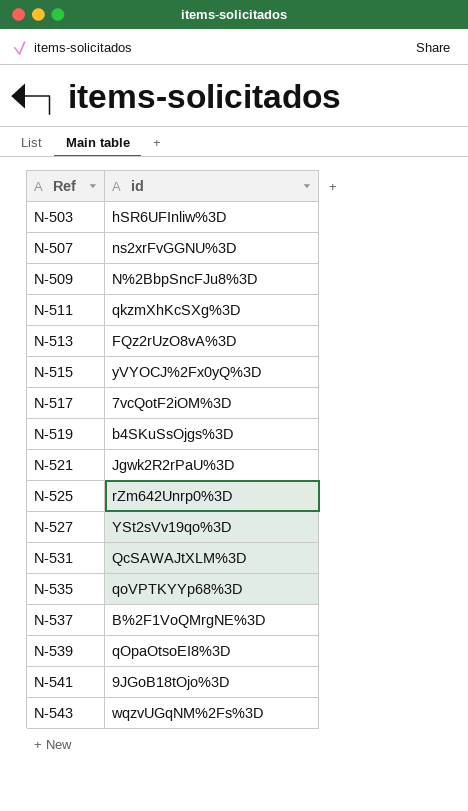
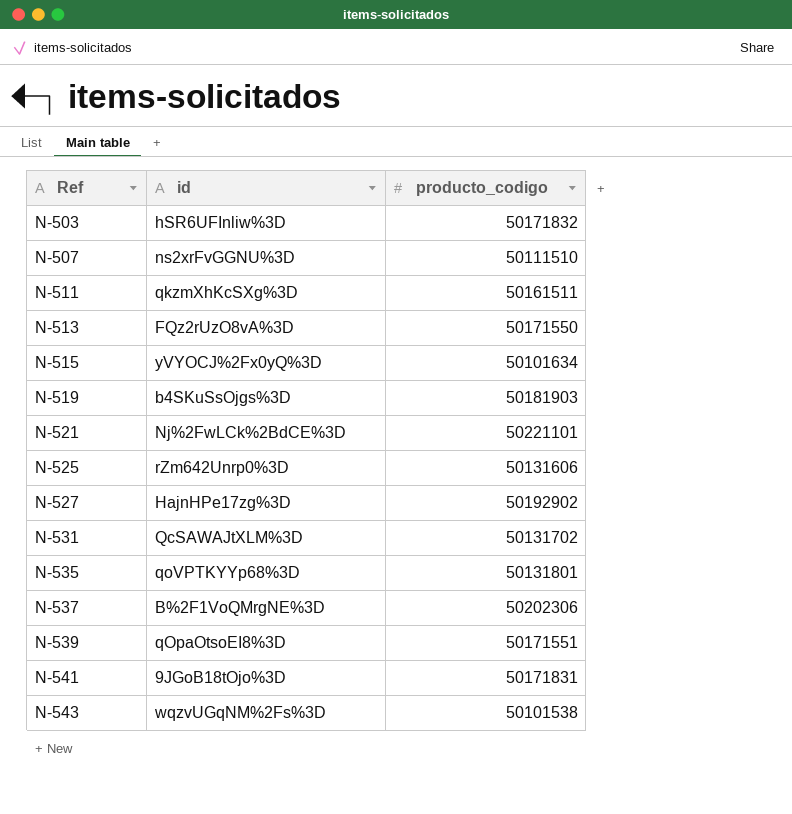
column producto_codigo | position: none -> 3
row N-509: N%2BbpSncFJu8%3D -> none
row N-517: 7vcQotF2iOM%3D -> none
N-521 | id: Jgwk2R2rPaU%3D -> Nj%2FwLCk%2BdCE%3D
N-527 | id: YSt2sVv19qo%3D -> HajnHPe17zg%3D

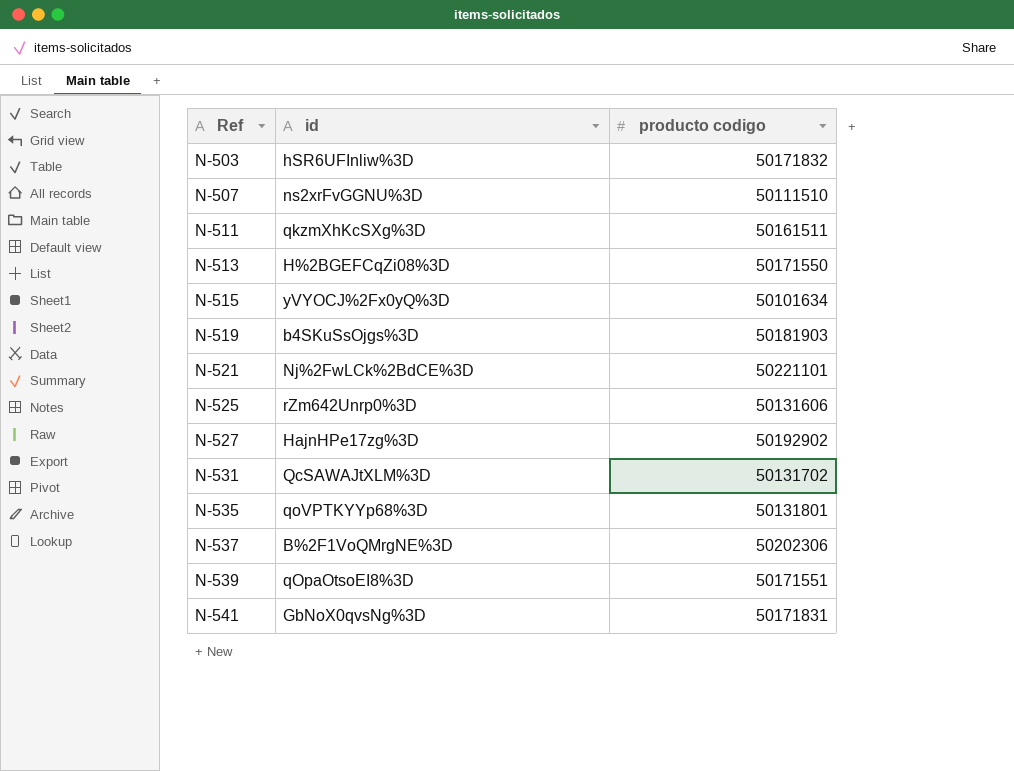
column name: producto_codigo -> producto codigo
row N-543: wqzvUGqNM%2Fs%3D | 50101538 -> none
N-513 | id: FQz2rUzO8vA%3D -> H%2BGEFCqZi08%3D
N-541 | id: 9JGoB18tOjo%3D -> GbNoX0qvsNg%3D

